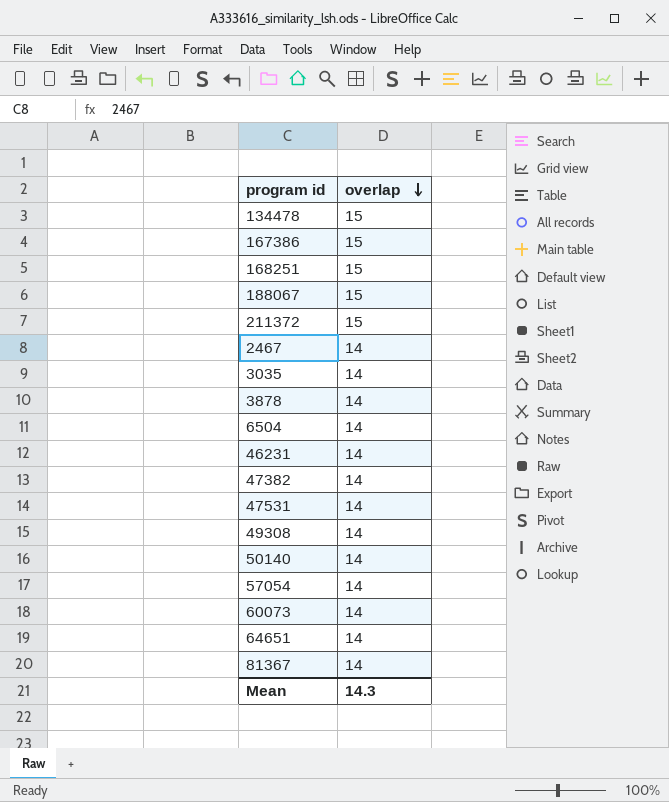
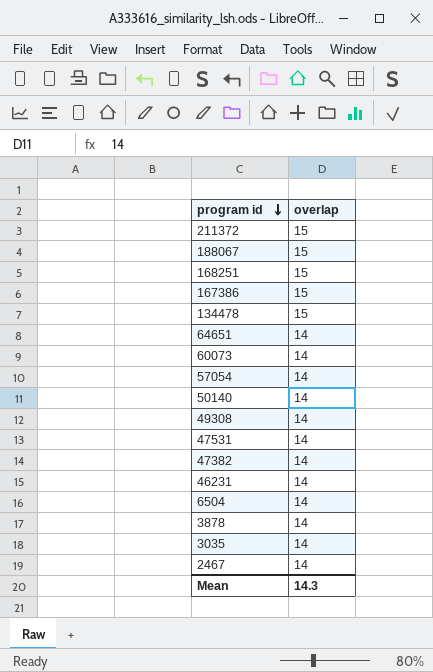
row order: overlap descending -> program id descending
row 81367: 14 -> none

